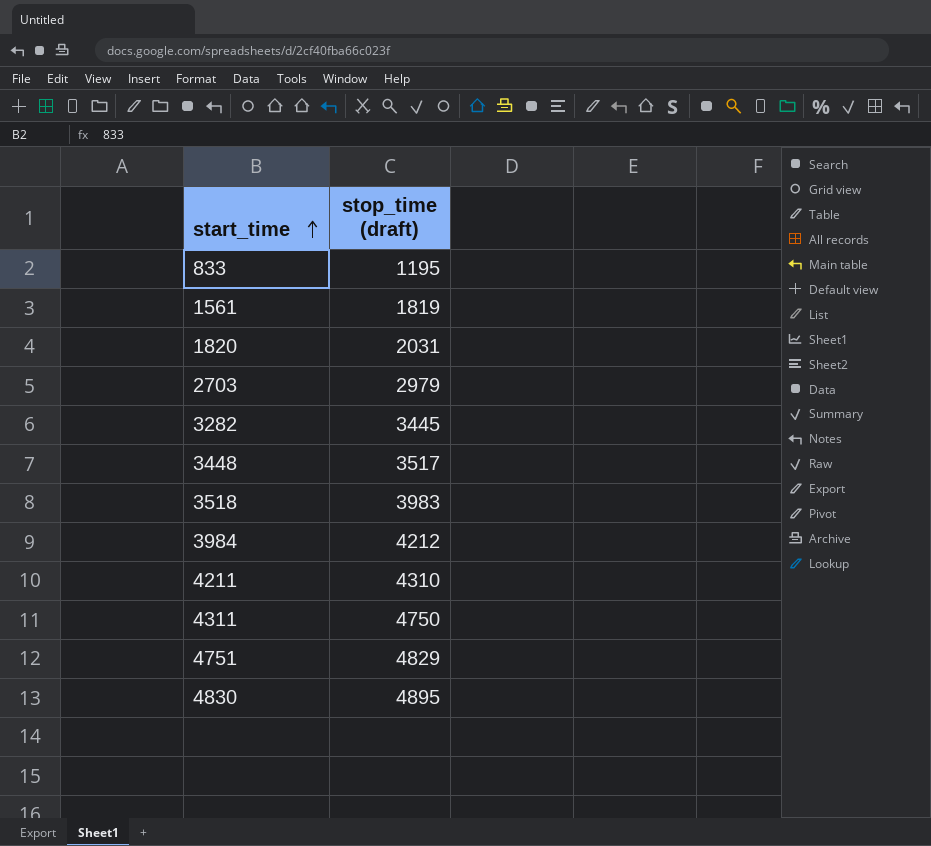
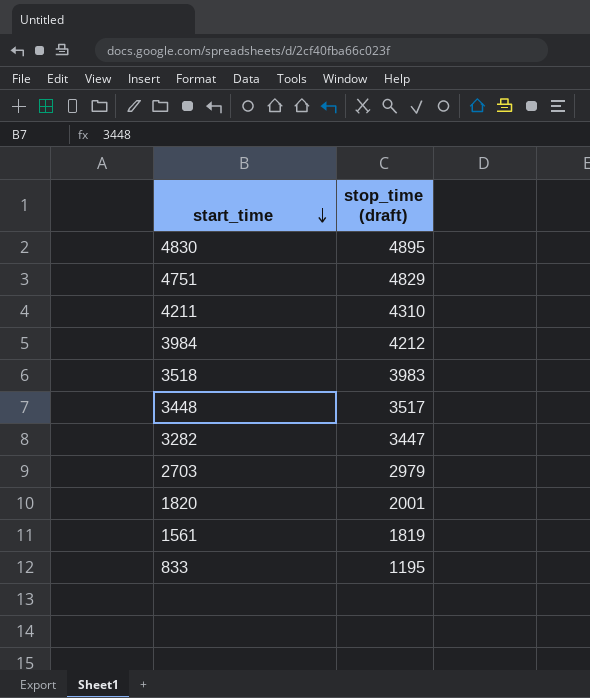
row order: start_time ascending -> start_time descending
row 4311: 4750 -> none
3282 | stop_time (draft): 3445 -> 3447
1820 | stop_time (draft): 2031 -> 2001

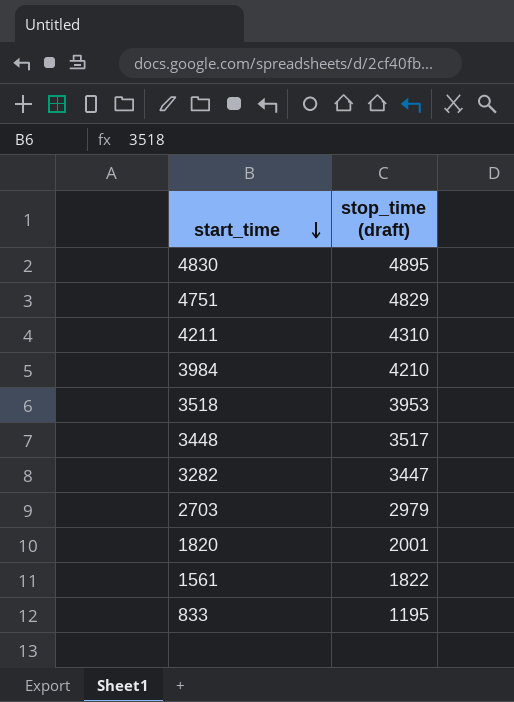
3984 | stop_time (draft): 4212 -> 4210
3518 | stop_time (draft): 3983 -> 3953
1561 | stop_time (draft): 1819 -> 1822

